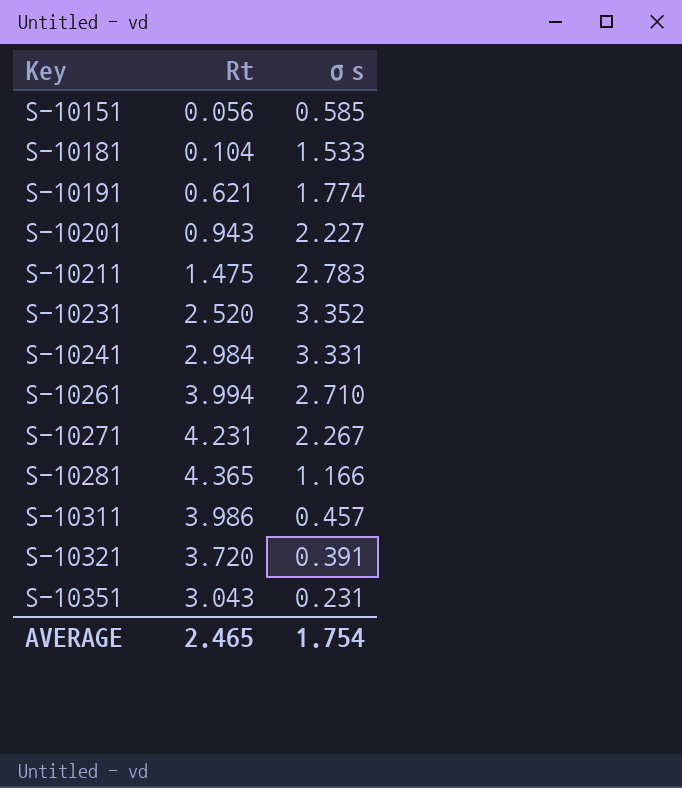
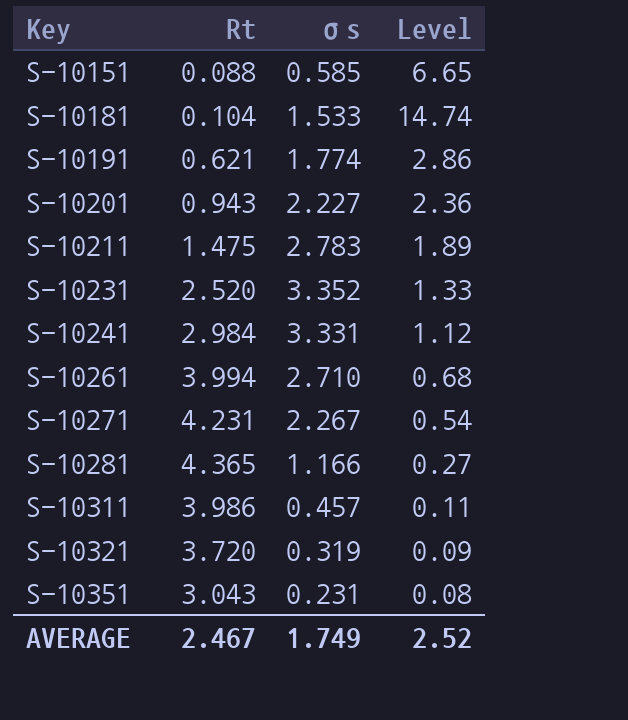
column Level | formula: none -> [σs] / [Rt]
S-10151 | Rt: 0.056 -> 0.088
S-10321 | σs: 0.391 -> 0.319
AVERAGE | Rt: 2.465 -> 2.467
AVERAGE | σs: 1.754 -> 1.749

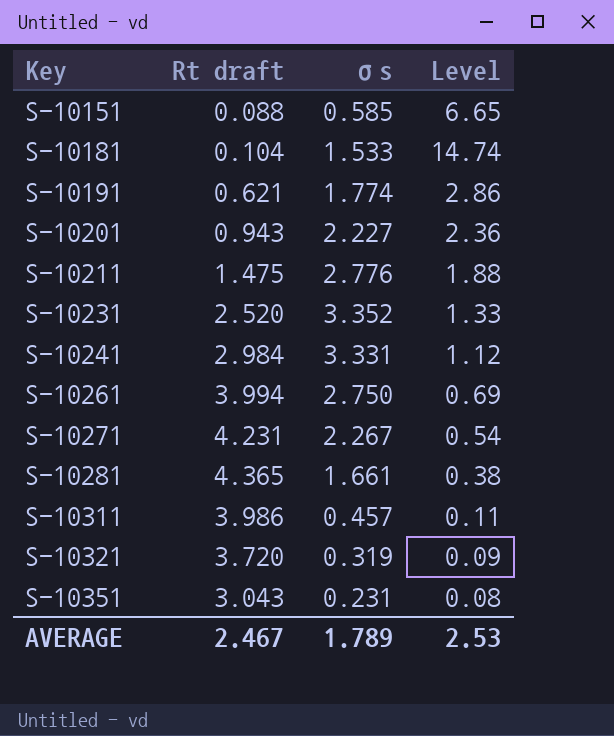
column name: Rt -> Rt draft
S-10211 | σs: 2.783 -> 2.776
S-10211 | Level: 1.89 -> 1.88
S-10261 | σs: 2.710 -> 2.750
S-10261 | Level: 0.68 -> 0.69
S-10281 | σs: 1.166 -> 1.661
S-10281 | Level: 0.27 -> 0.38
AVERAGE | σs: 1.749 -> 1.789
AVERAGE | Level: 2.52 -> 2.53

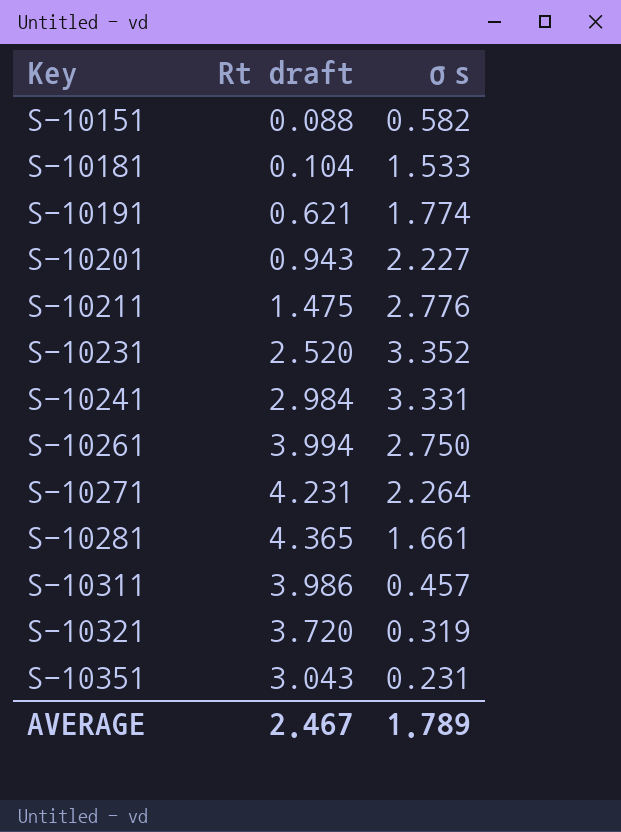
column Level | formula: [σs] / [Rt draft] -> none
S-10151 | σs: 0.585 -> 0.582
S-10271 | σs: 2.267 -> 2.264

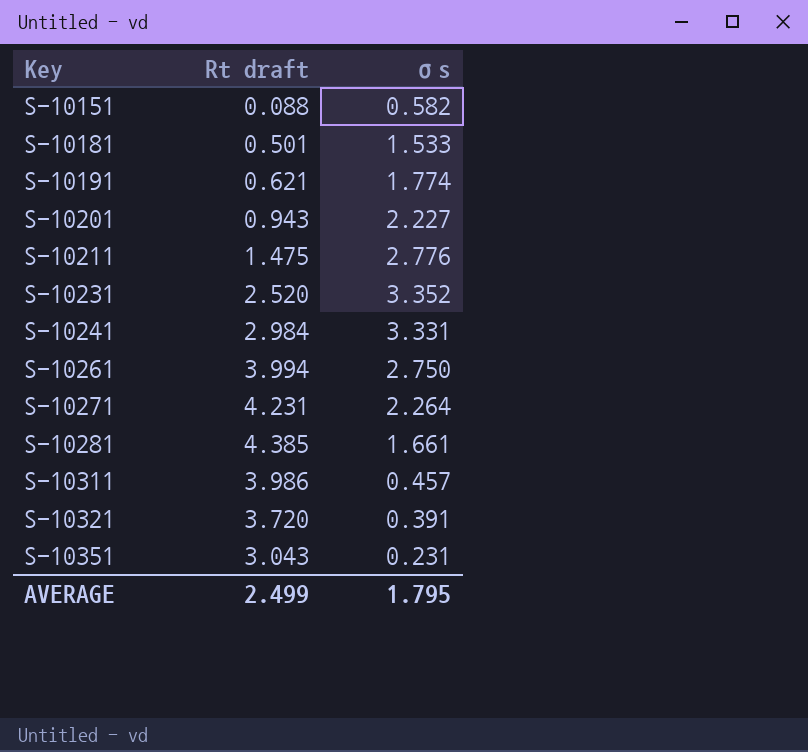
S-10181 | Rt draft: 0.104 -> 0.501
S-10281 | Rt draft: 4.365 -> 4.385
S-10321 | σs: 0.319 -> 0.391
AVERAGE | Rt draft: 2.467 -> 2.499
AVERAGE | σs: 1.789 -> 1.795

